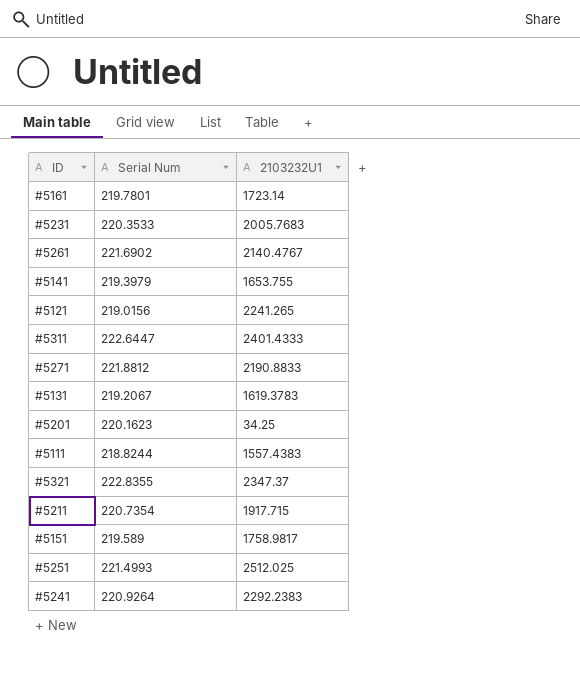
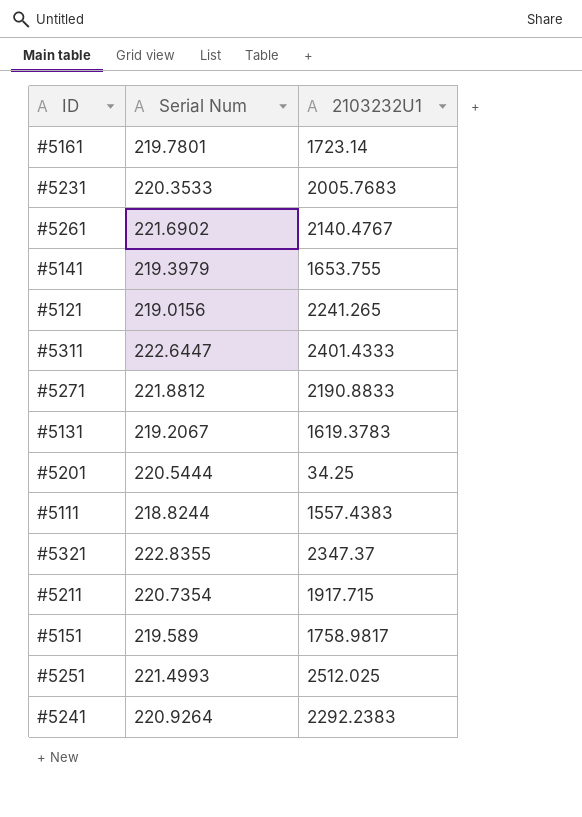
#5201 | Serial Num: 220.1623 -> 220.5444

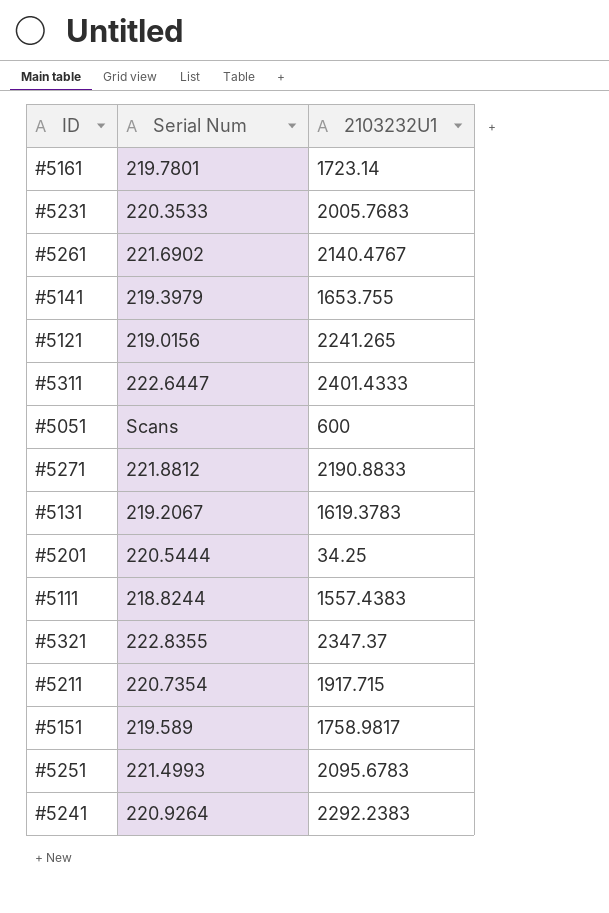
row #5051: none -> Scans | 600
#5251 | 2103232U1: 2512.025 -> 2095.6783

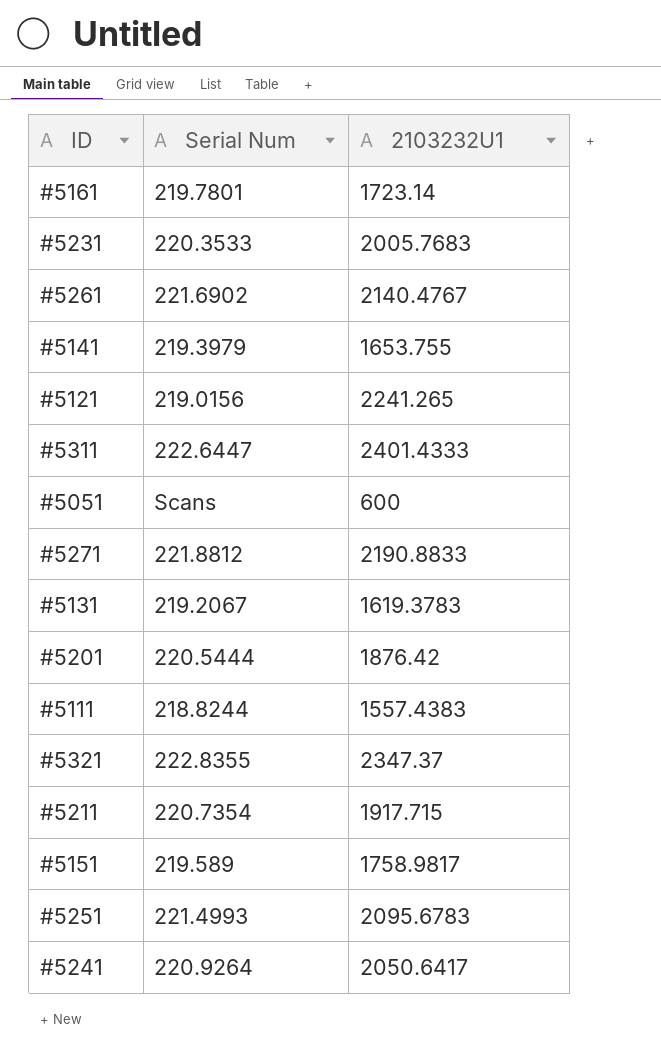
#5201 | 2103232U1: 34.25 -> 1876.42
#5241 | 2103232U1: 2292.2383 -> 2050.6417

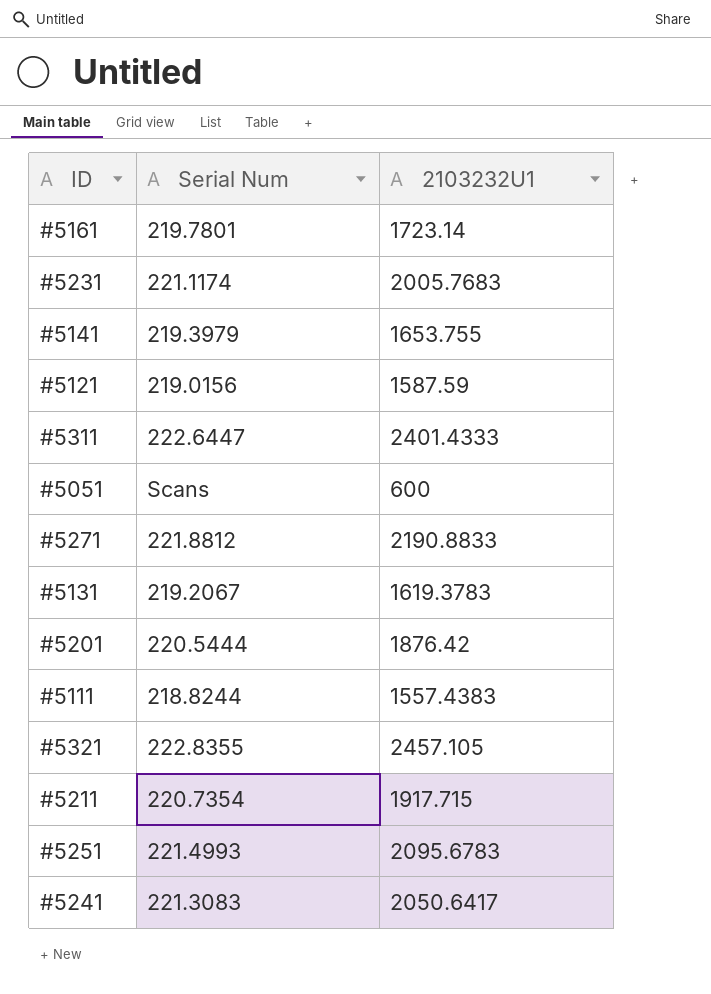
row #5261: 221.6902 | 2140.4767 -> none
row #5151: 219.589 | 1758.9817 -> none
#5231 | Serial Num: 220.3533 -> 221.1174
#5121 | 2103232U1: 2241.265 -> 1587.59
#5321 | 2103232U1: 2347.37 -> 2457.105
#5241 | Serial Num: 220.9264 -> 221.3083

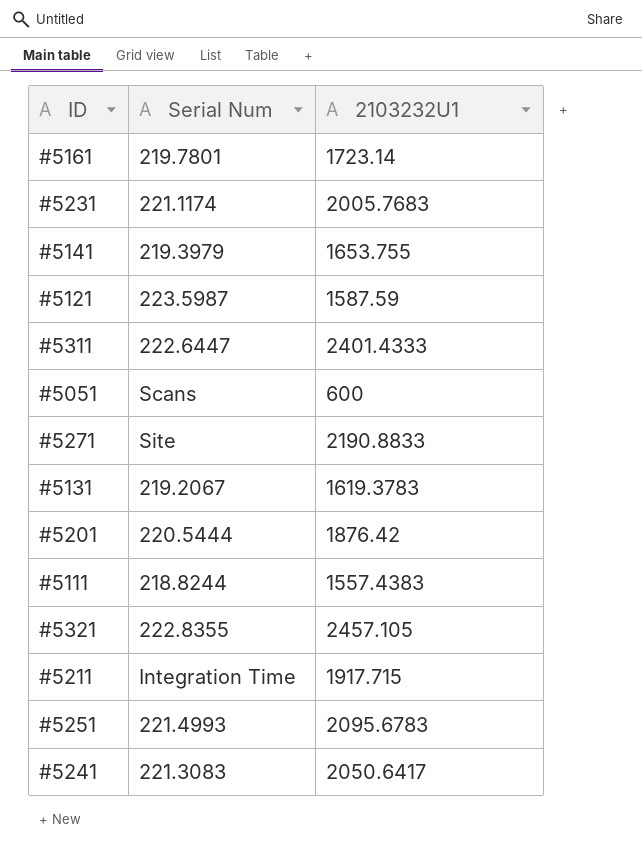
#5121 | Serial Num: 219.0156 -> 223.5987
#5271 | Serial Num: 221.8812 -> Site
#5211 | Serial Num: 220.7354 -> Integration Time

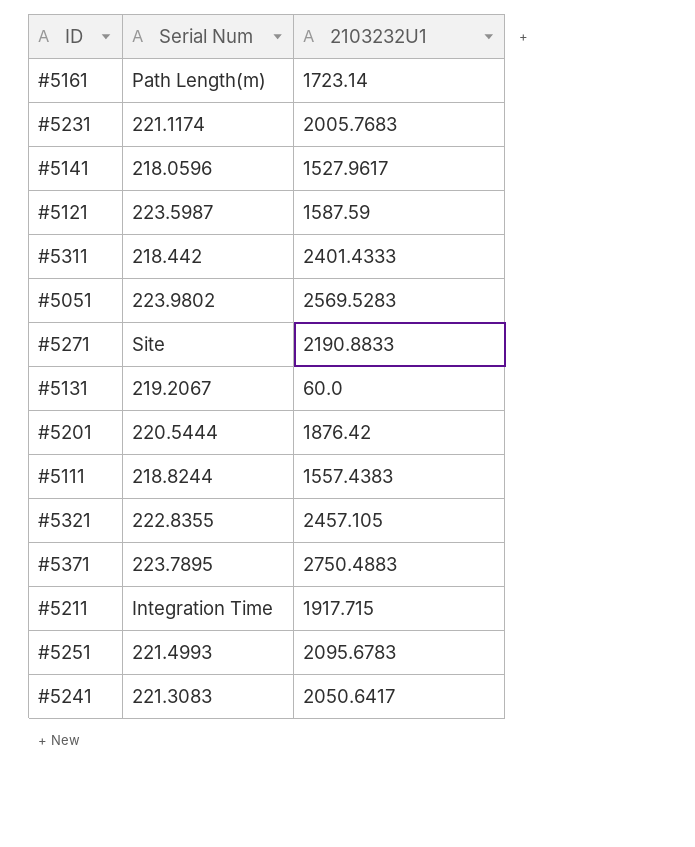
#5161 | Serial Num: 219.7801 -> Path Length(m)
#5141 | Serial Num: 219.3979 -> 218.0596
#5141 | 2103232U1: 1653.755 -> 1527.9617
#5311 | Serial Num: 222.6447 -> 218.442
#5051 | Serial Num: Scans -> 223.9802
#5051 | 2103232U1: 600 -> 2569.5283
#5131 | 2103232U1: 1619.3783 -> 60.0
row #5371: none -> 223.7895 | 2750.4883

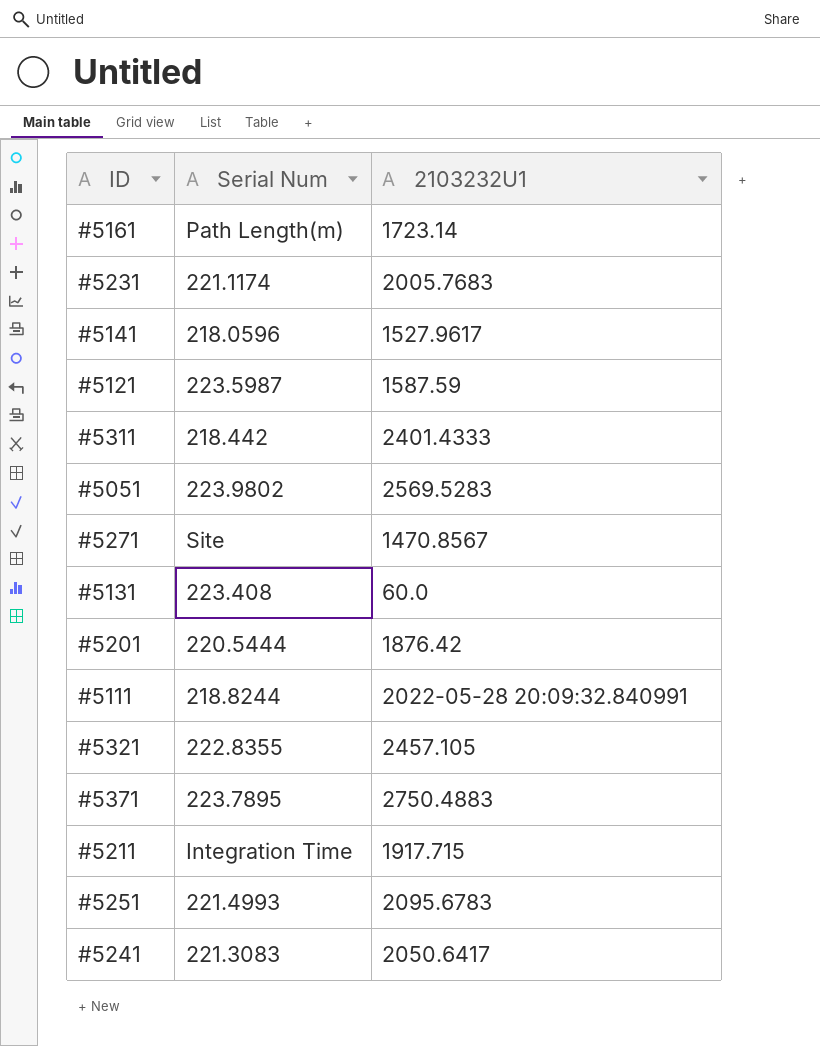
#5271 | 2103232U1: 2190.8833 -> 1470.8567
#5131 | Serial Num: 219.2067 -> 223.408
#5111 | 2103232U1: 1557.4383 -> 2022-05-28 20:09:32.840991

